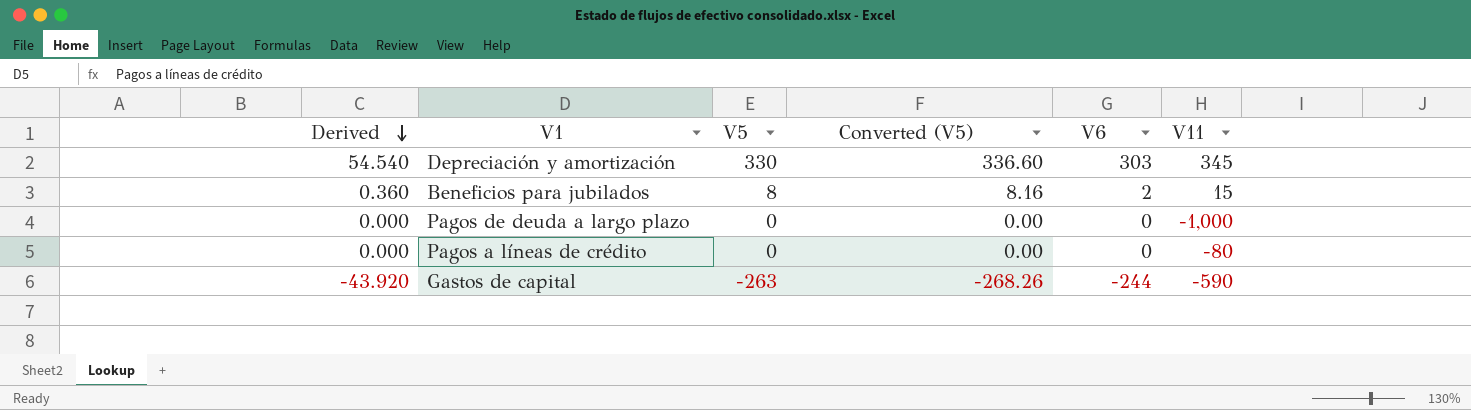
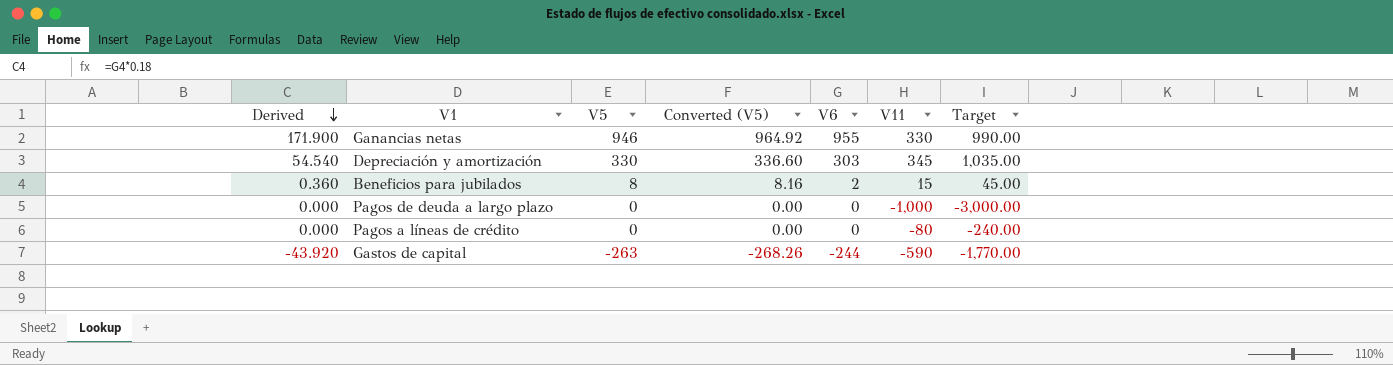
column Target | formula: none -> [V11] * 3
row Ganancias netas: none -> 171.900 | 946 | 964.92 | 955 | 330 | 990.00

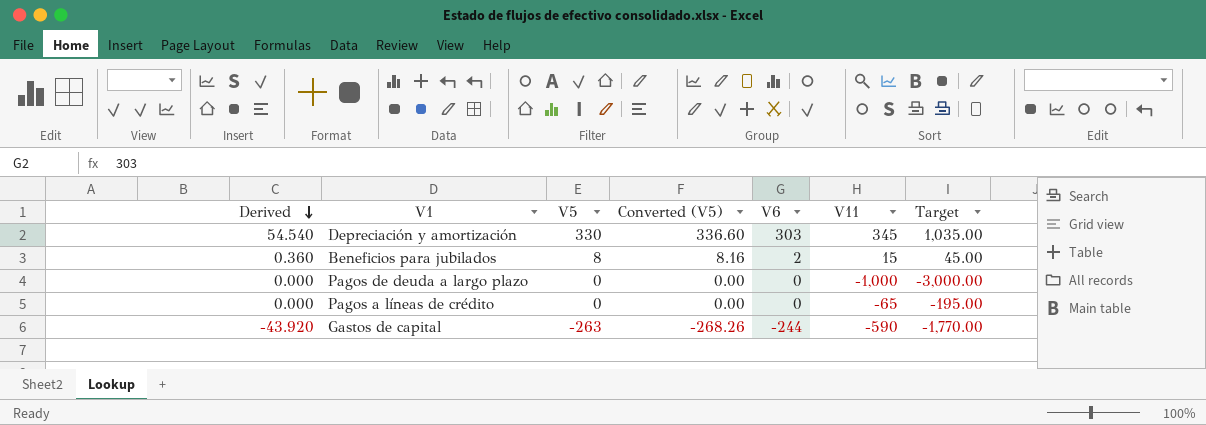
row Ganancias netas: 171.900 | 946 | 964.92 | 955 | 330 | 990.00 -> none
Pagos a líneas de crédito | V11: -80 -> -65
Pagos a líneas de crédito | Target: -240.00 -> -195.00

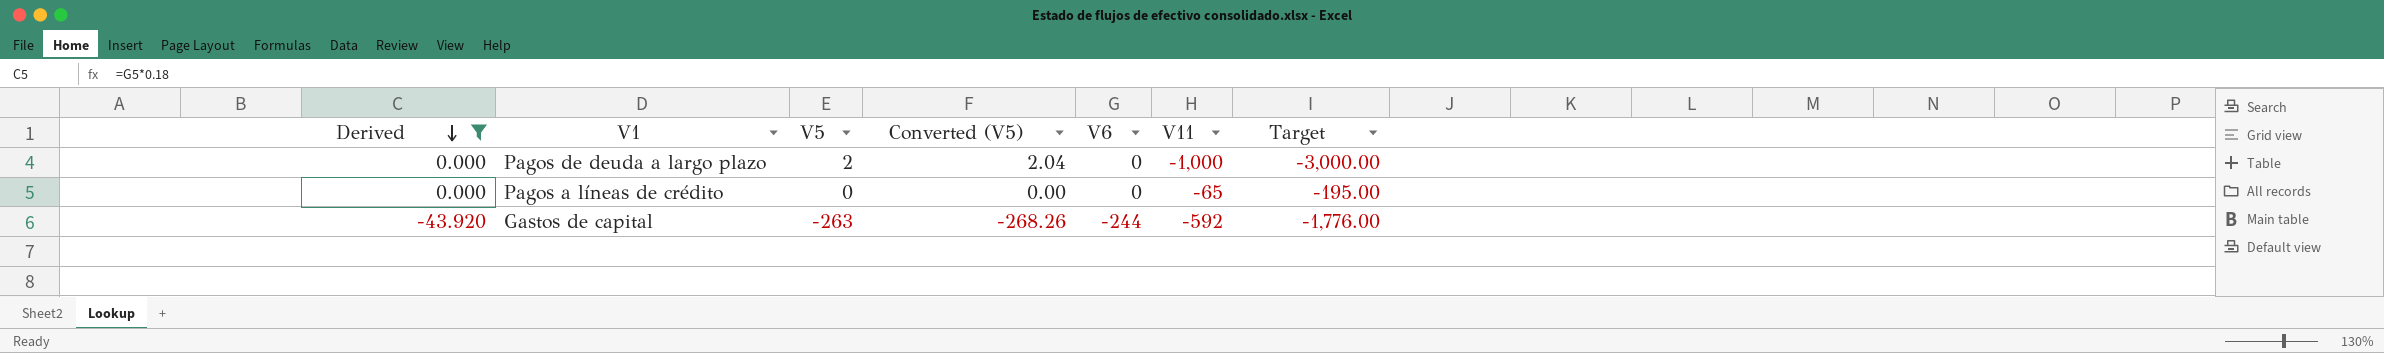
filter: none -> Derived <= 0.000
Pagos de deuda a largo plazo | V5: 0 -> 2
Pagos de deuda a largo plazo | Converted (V5): 0.00 -> 2.04
Gastos de capital | V11: -590 -> -592
Gastos de capital | Target: -1,770.00 -> -1,776.00

